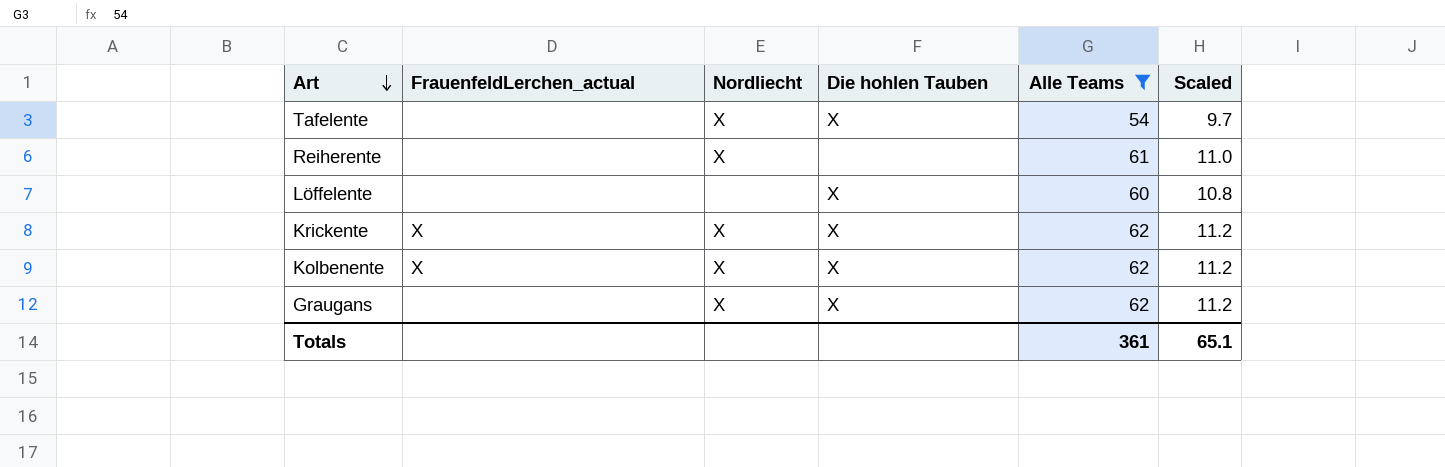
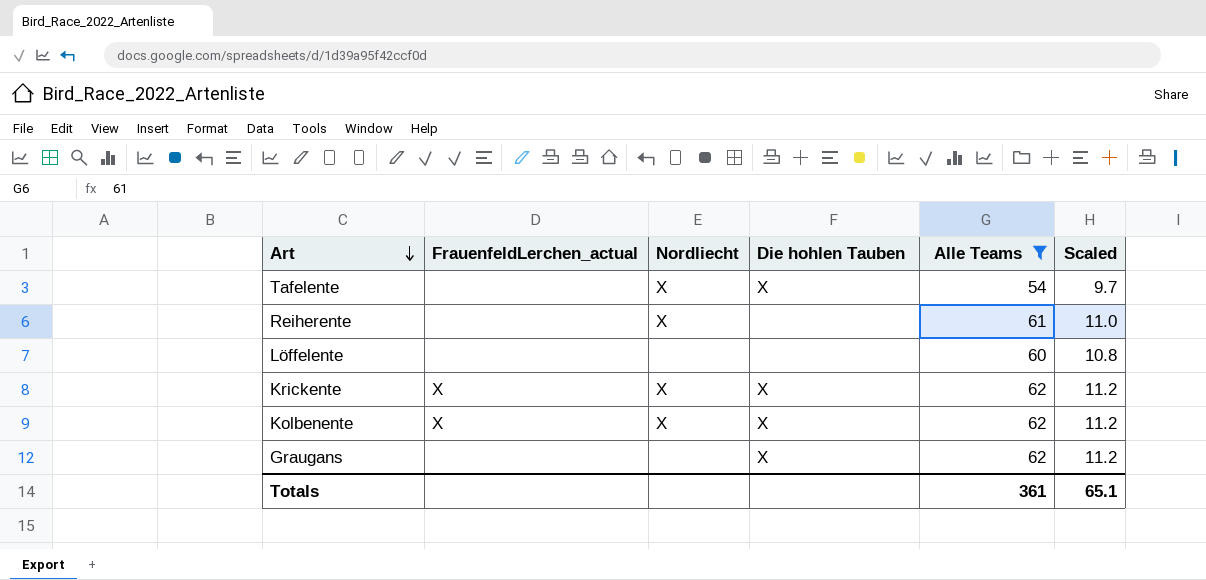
Löffelente | Die hohlen Tauben: X -> none
Graugans | Nordliecht: X -> none

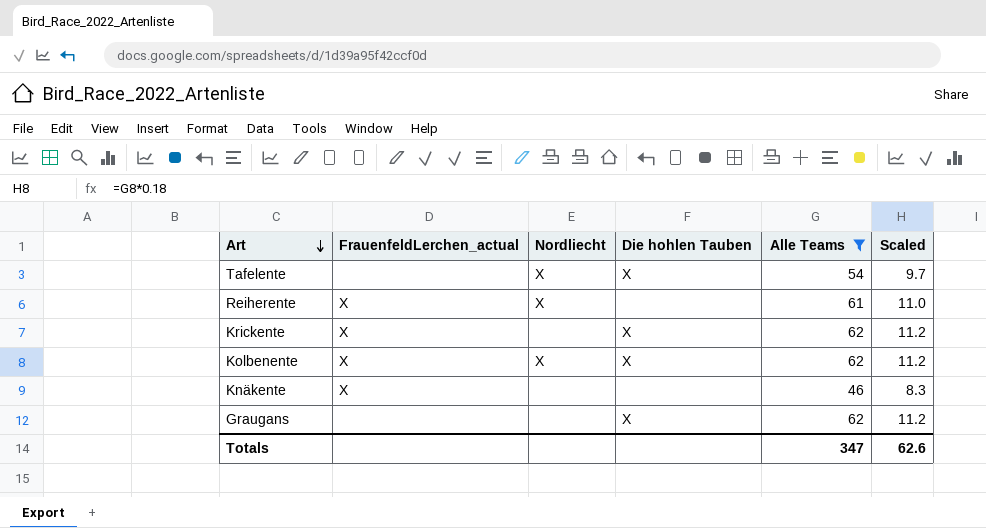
row Löffelente: none | none | none | 60 | 10.8 -> none
Reiherente | FrauenfeldLerchen_actual: none -> X
Krickente | Nordliecht: X -> none
row Knäkente: none -> X | none | none | 46 | 8.3
Totals | Alle Teams: 361 -> 347
Totals | Scaled: 65.1 -> 62.6

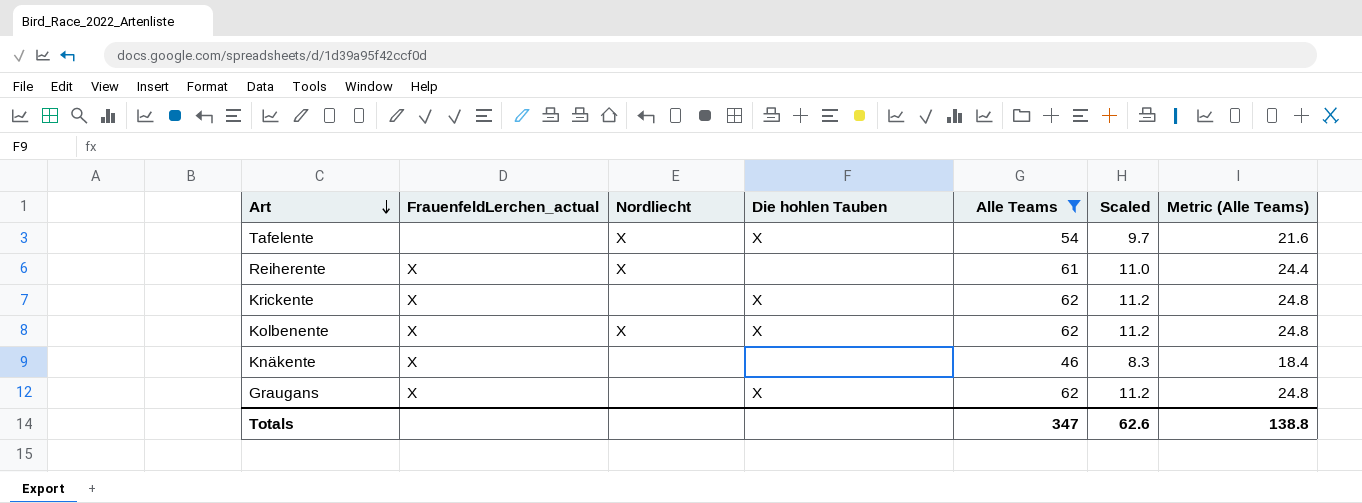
column Metric (Alle Teams) | formula: none -> [Alle Teams] * 0.4
Graugans | FrauenfeldLerchen_actual: none -> X

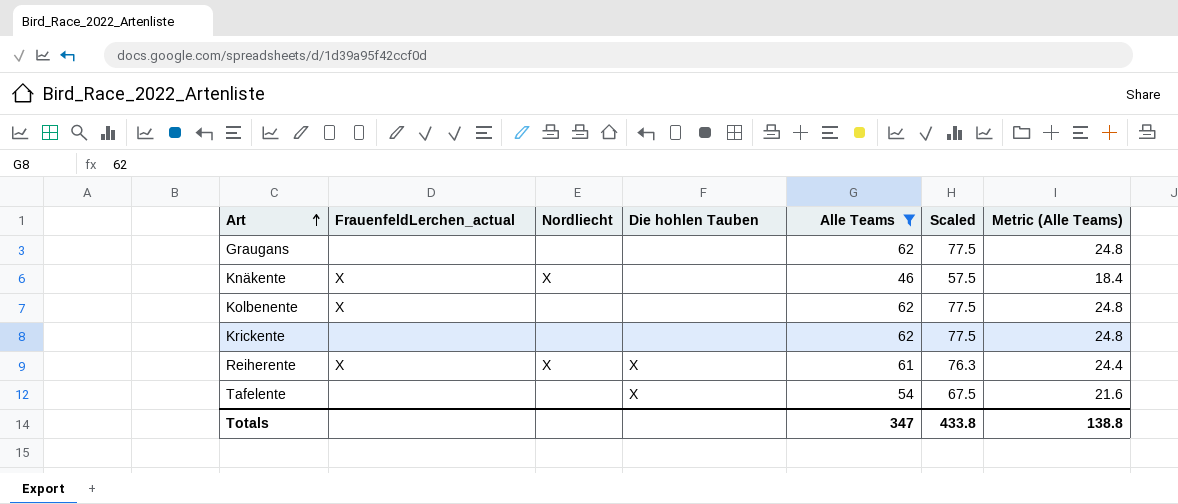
row order: Art descending -> Art ascending
column Scaled | formula: [Alle Teams] * 0.18 -> [Alle Teams] * 1.25
Graugans | FrauenfeldLerchen_actual: X -> none
Graugans | Die hohlen Tauben: X -> none
Knäkente | Nordliecht: none -> X
Kolbenente | Nordliecht: X -> none
Kolbenente | Die hohlen Tauben: X -> none
Krickente | FrauenfeldLerchen_actual: X -> none
Krickente | Die hohlen Tauben: X -> none
Reiherente | Die hohlen Tauben: none -> X
Tafelente | Nordliecht: X -> none
Totals | Scaled: 62.6 -> 433.8

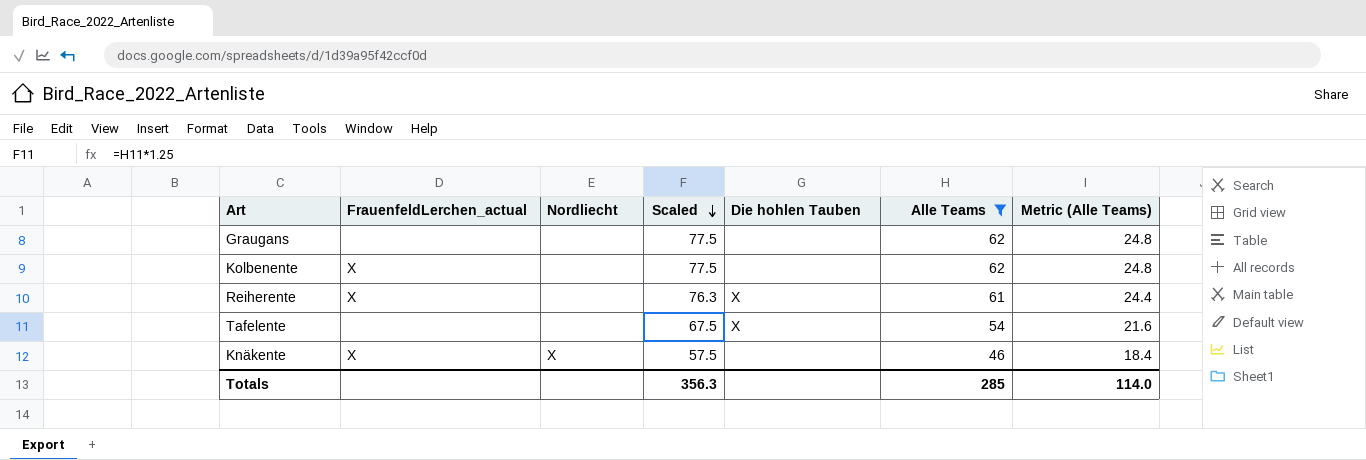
row order: Art ascending -> Scaled descending
column Scaled | position: 6 -> 4
row Krickente: none | none | none | 62 | 77.5 | 24.8 -> none
Reiherente | Nordliecht: X -> none
Totals | Scaled: 433.8 -> 356.3
Totals | Alle Teams: 347 -> 285
Totals | Metric (Alle Teams): 138.8 -> 114.0

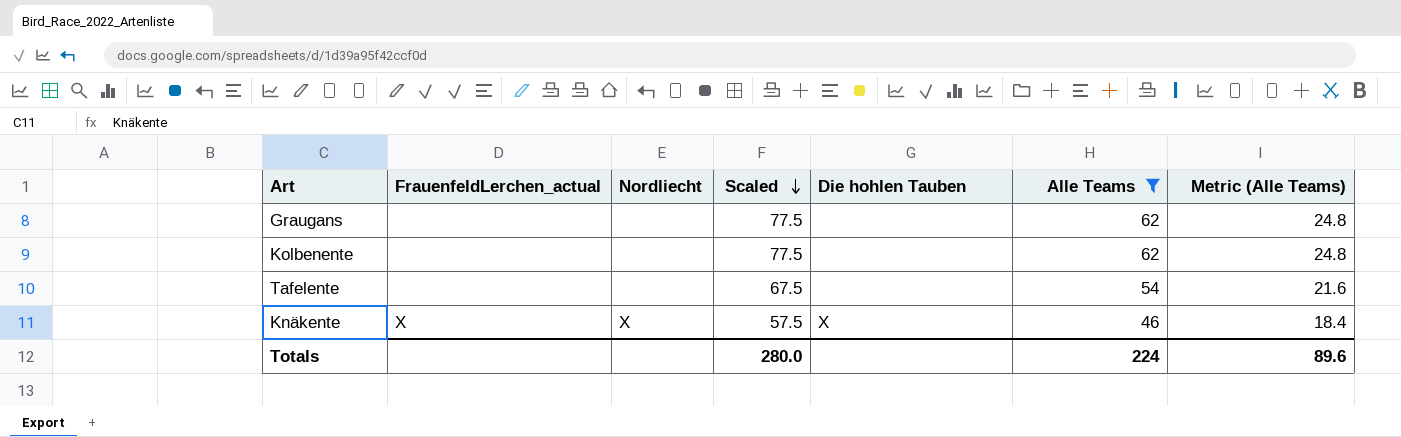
row Reiherente: X | none | 76.3 | X | 61 | 24.4 -> none
Kolbenente | FrauenfeldLerchen_actual: X -> none
Tafelente | Die hohlen Tauben: X -> none
Knäkente | Die hohlen Tauben: none -> X
Totals | Scaled: 356.3 -> 280.0
Totals | Alle Teams: 285 -> 224
Totals | Metric (Alle Teams): 114.0 -> 89.6

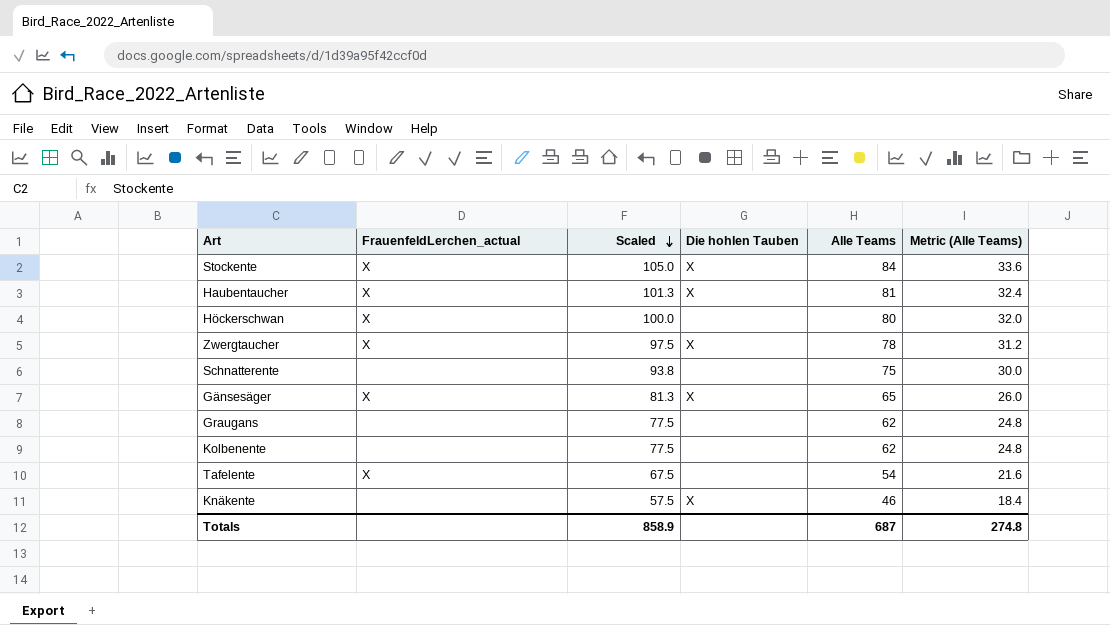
filter: Alle Teams <= 62 -> none
column Nordliecht | position: 3 -> none
Tafelente | FrauenfeldLerchen_actual: none -> X
Knäkente | FrauenfeldLerchen_actual: X -> none
Totals | Scaled: 280.0 -> 858.9
Totals | Alle Teams: 224 -> 687
Totals | Metric (Alle Teams): 89.6 -> 274.8

